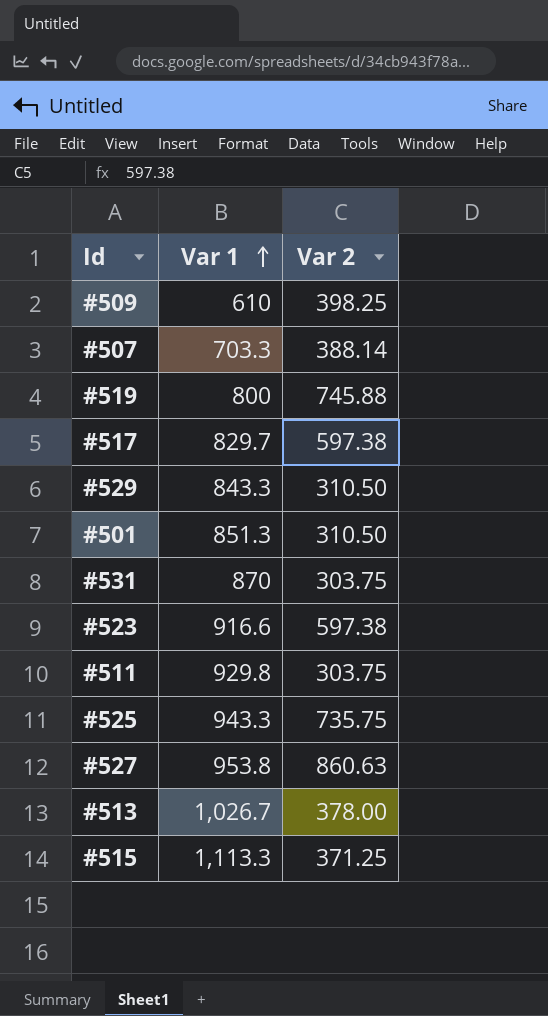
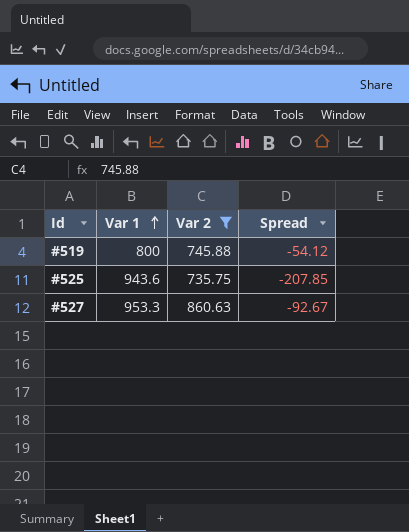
filter: none -> Var 2 >= 735.75
column Spread | formula: none -> [Var 2] - [Var 1]
#525 | Var 1: 943.3 -> 943.6
#527 | Var 1: 953.8 -> 953.3

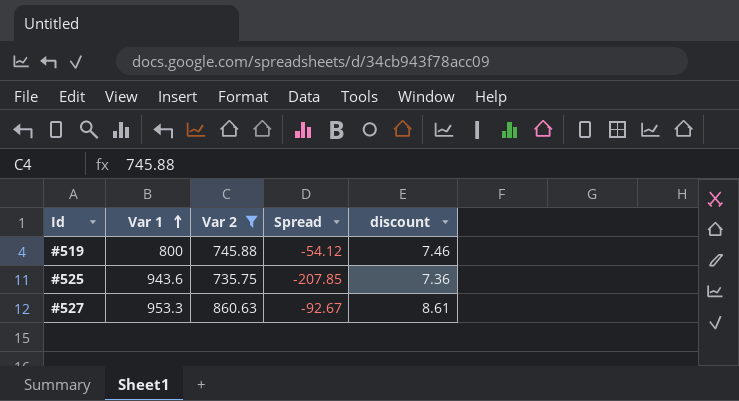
column discount | formula: none -> [Var 2] * 0.01

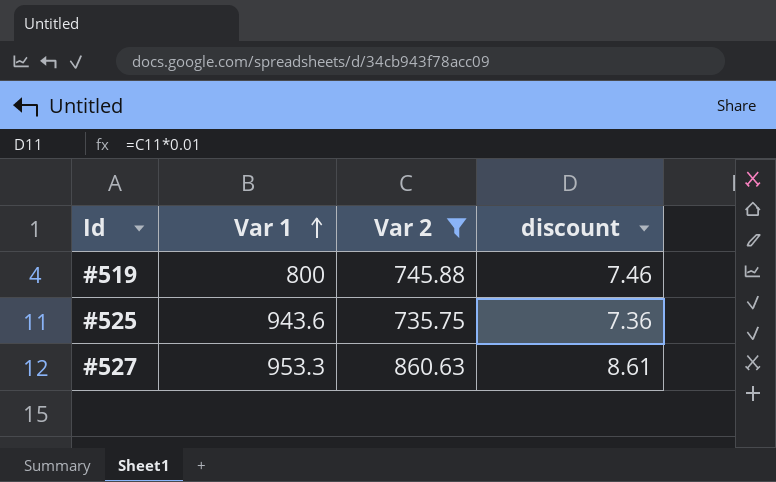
column Spread | formula: [Var 2] - [Var 1] -> none

